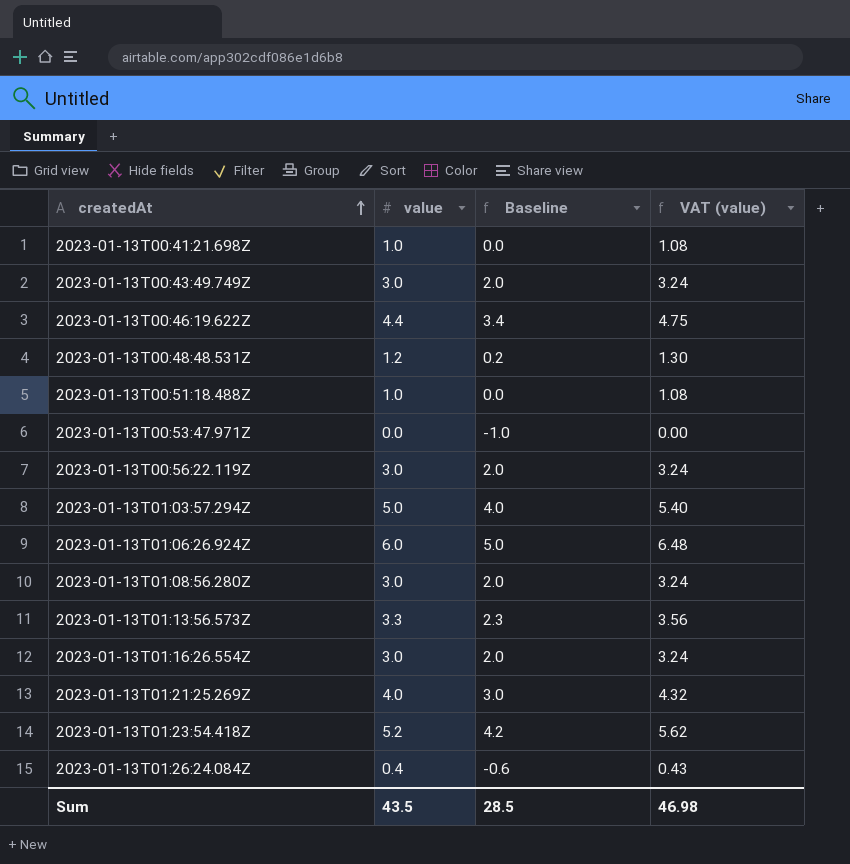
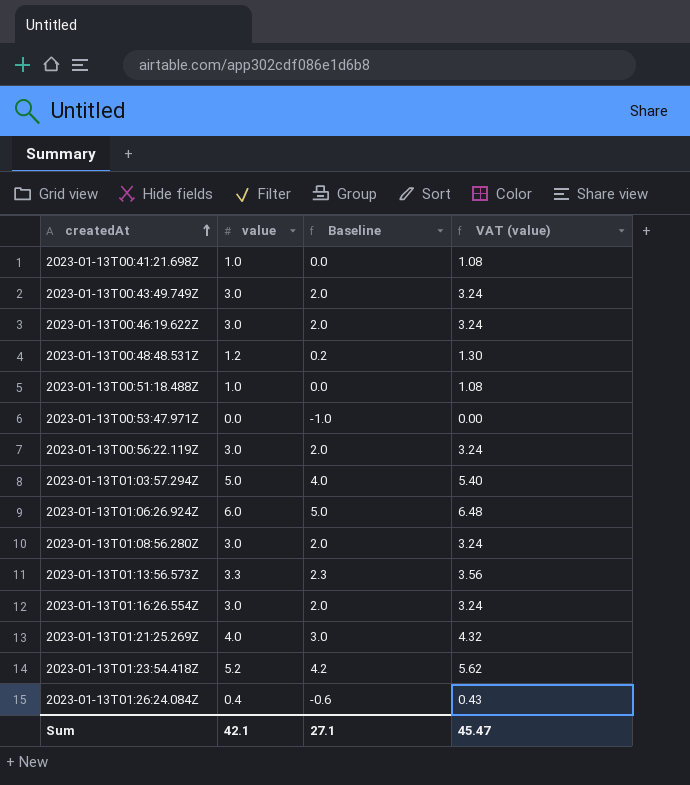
2023-01-13T00:46:19.622Z | value: 4.4 -> 3.0
2023-01-13T00:46:19.622Z | Baseline: 3.4 -> 2.0
2023-01-13T00:46:19.622Z | VAT (value): 4.75 -> 3.24
Sum | value: 43.5 -> 42.1
Sum | Baseline: 28.5 -> 27.1
Sum | VAT (value): 46.98 -> 45.47

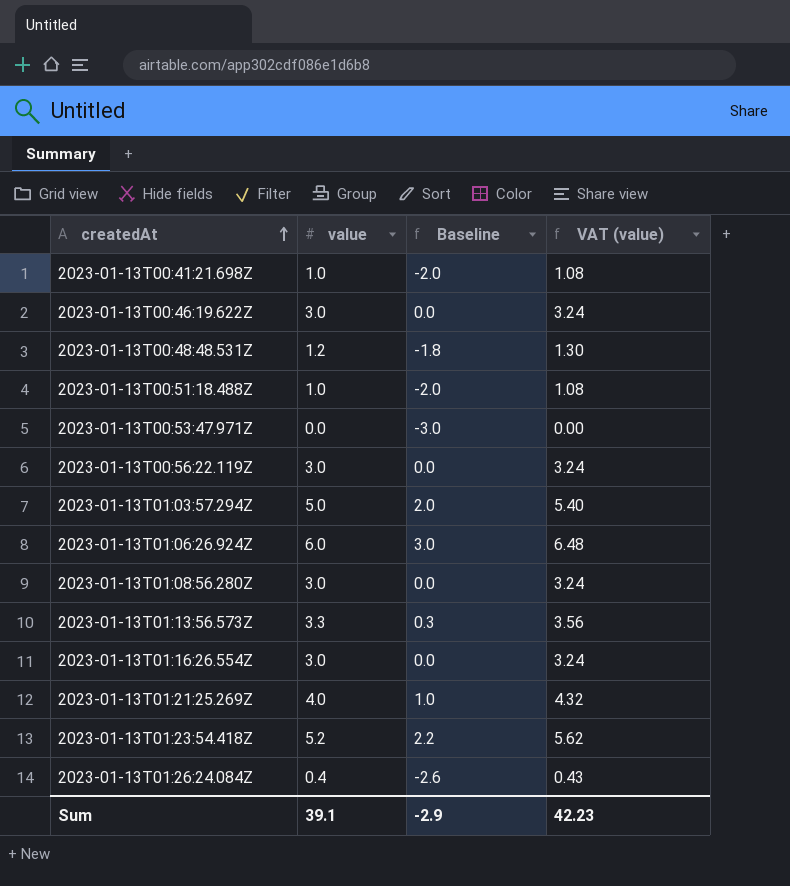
column Baseline | formula: [value] - 1 -> [value] - 3
row 2023-01-13T00:43:49.749Z: 3.0 | 2.0 | 3.24 -> none
Sum | value: 42.1 -> 39.1
Sum | Baseline: 27.1 -> -2.9
Sum | VAT (value): 45.47 -> 42.23

